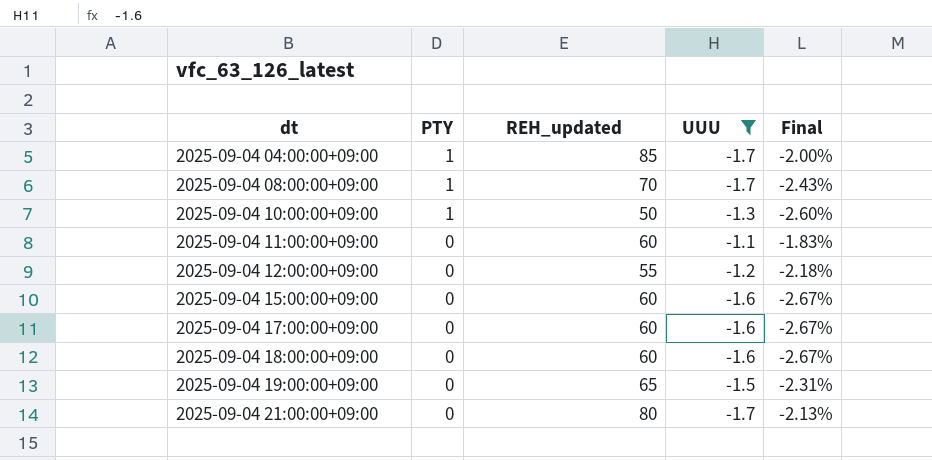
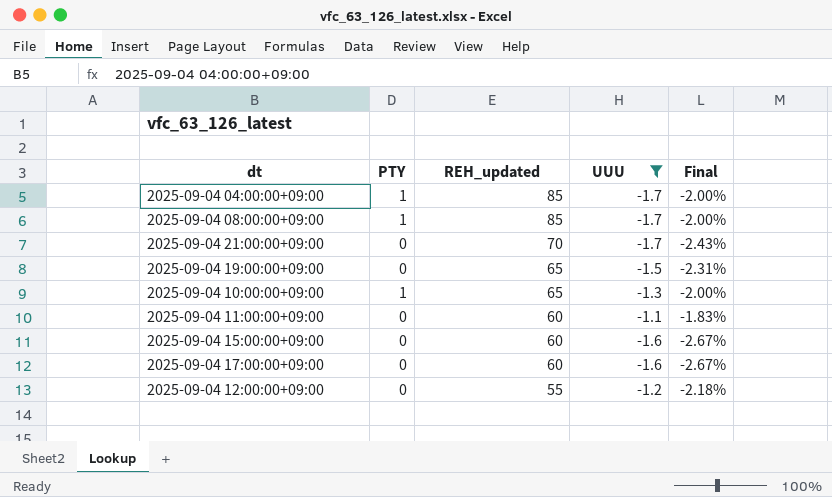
row order: dt ascending -> REH_updated descending
row 2025-09-04 18:00:00+09:00: 0 | 60 | -1.6 | -2.67% -> none
2025-09-04 08:00:00+09:00 | REH_updated: 70 -> 85
2025-09-04 08:00:00+09:00 | Final: -2.43% -> -2.00%
2025-09-04 21:00:00+09:00 | REH_updated: 80 -> 70
2025-09-04 21:00:00+09:00 | Final: -2.13% -> -2.43%
2025-09-04 10:00:00+09:00 | REH_updated: 50 -> 65
2025-09-04 10:00:00+09:00 | Final: -2.60% -> -2.00%

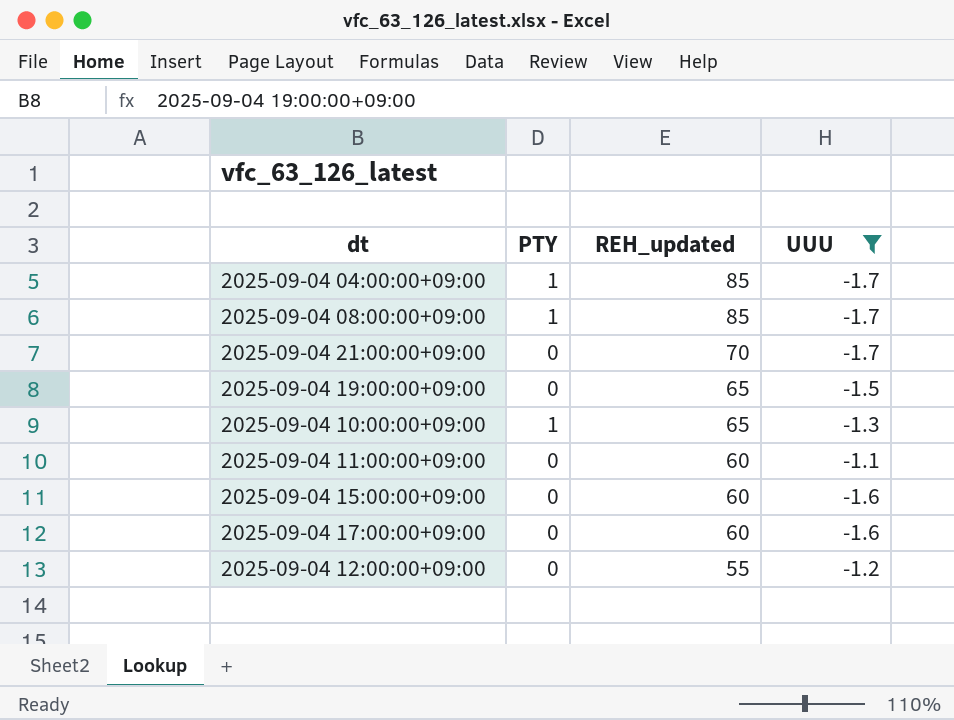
column Final | formula: [UUU] / [REH_updated] -> none

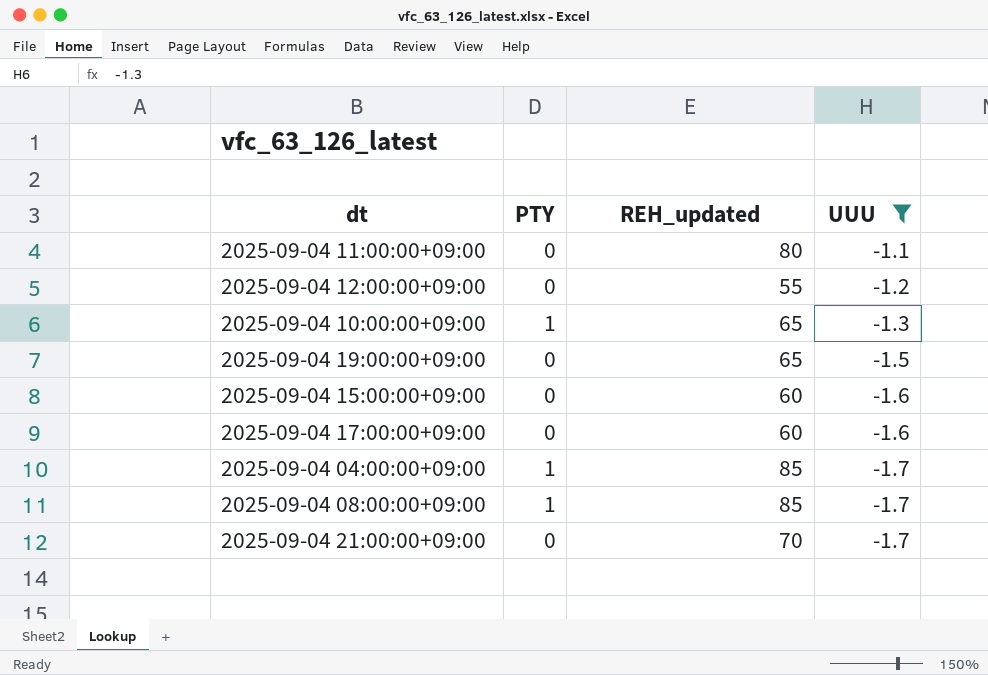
row order: REH_updated descending -> UUU descending
2025-09-04 11:00:00+09:00 | REH_updated: 60 -> 80

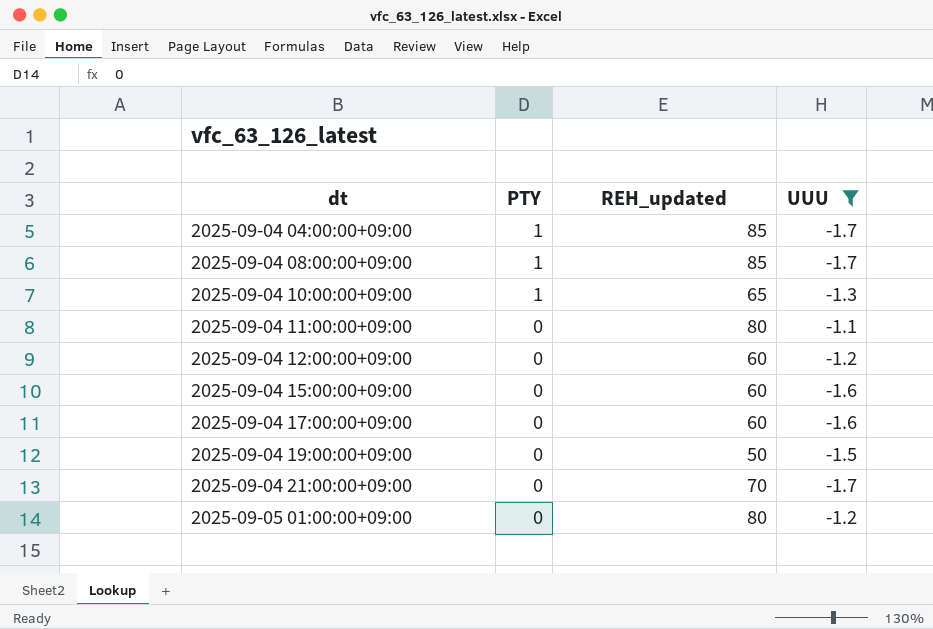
row order: UUU descending -> dt ascending
2025-09-04 12:00:00+09:00 | REH_updated: 55 -> 60
2025-09-04 19:00:00+09:00 | REH_updated: 65 -> 50
row 2025-09-05 01:00:00+09:00: none -> 0 | 80 | -1.2

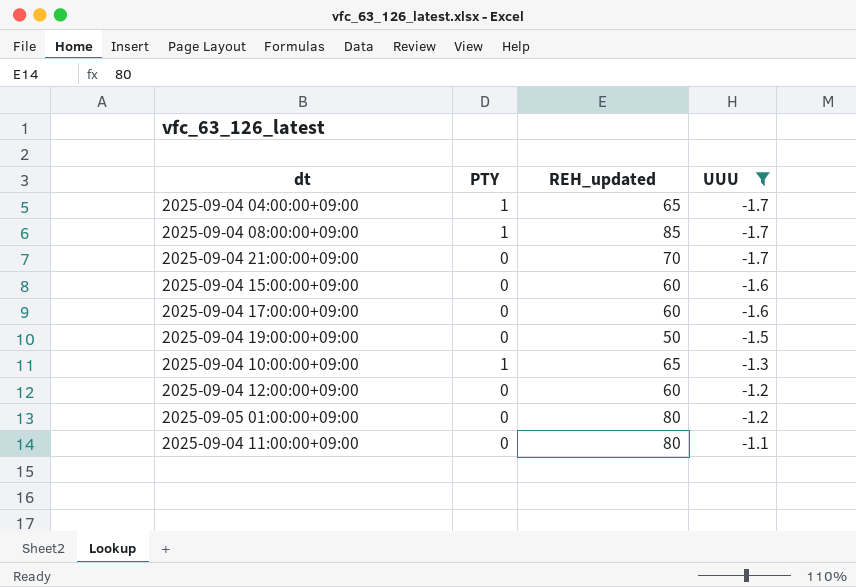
row order: dt ascending -> UUU ascending
2025-09-04 04:00:00+09:00 | REH_updated: 85 -> 65

